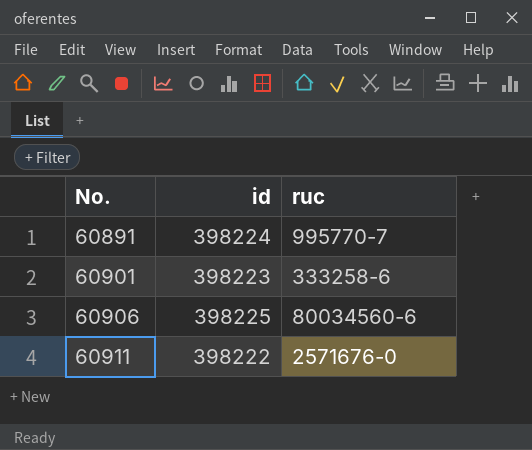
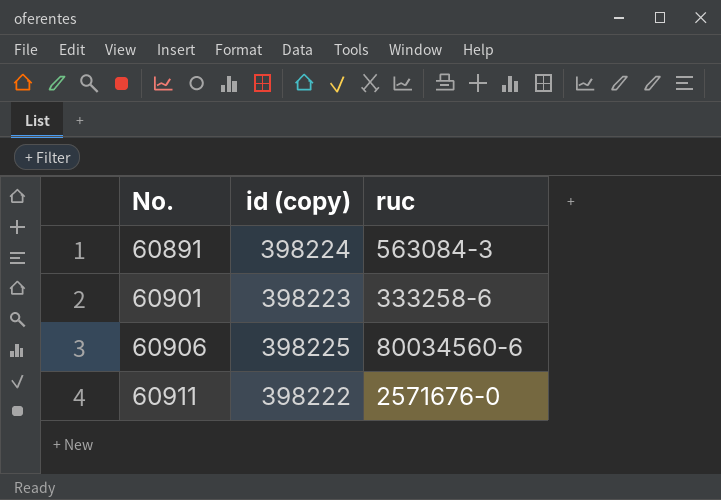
column name: id -> id (copy)
60891 | ruc: 995770-7 -> 563084-3

